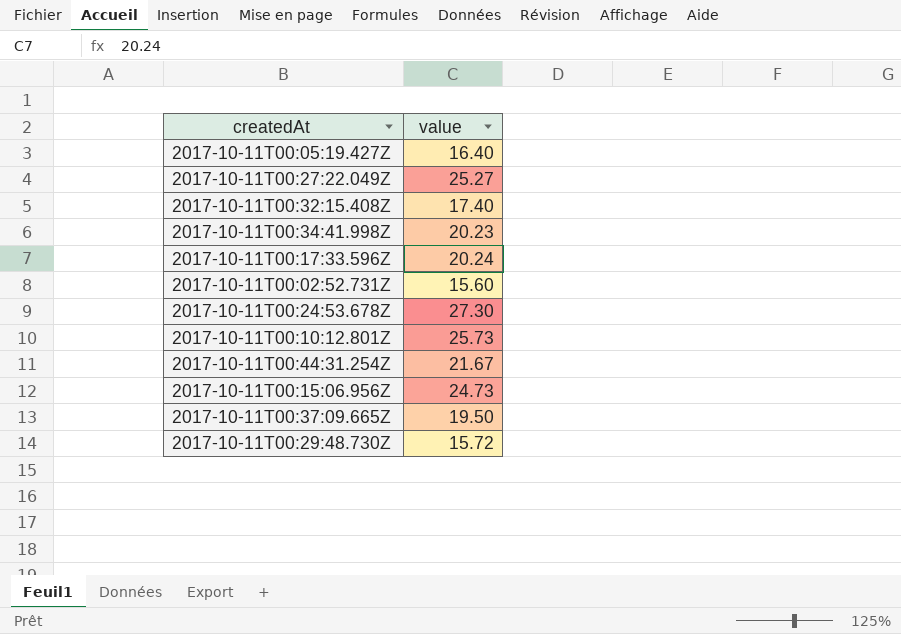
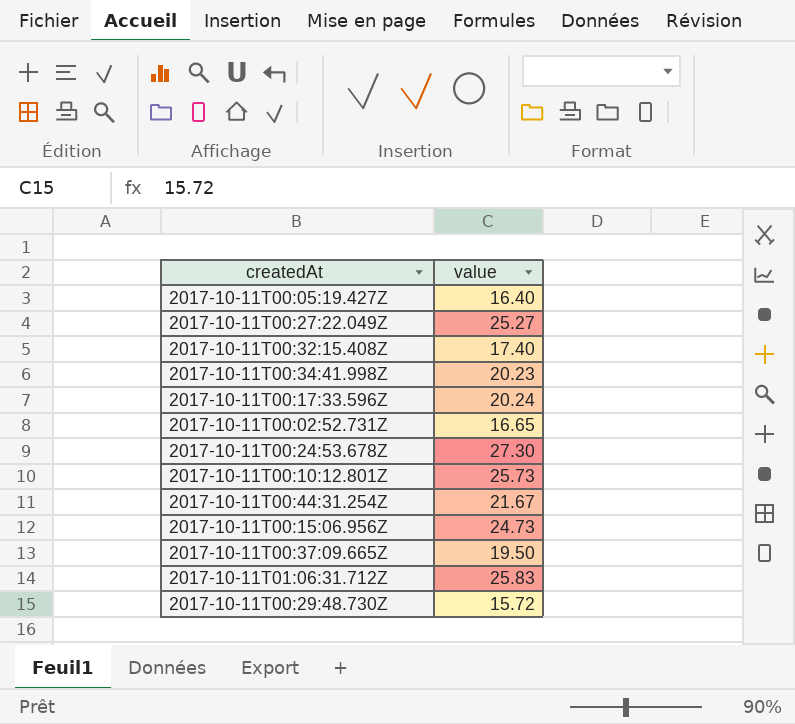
2017-10-11T00:02:52.731Z | value: 15.60 -> 16.65
row 2017-10-11T01:06:31.712Z: none -> 25.83

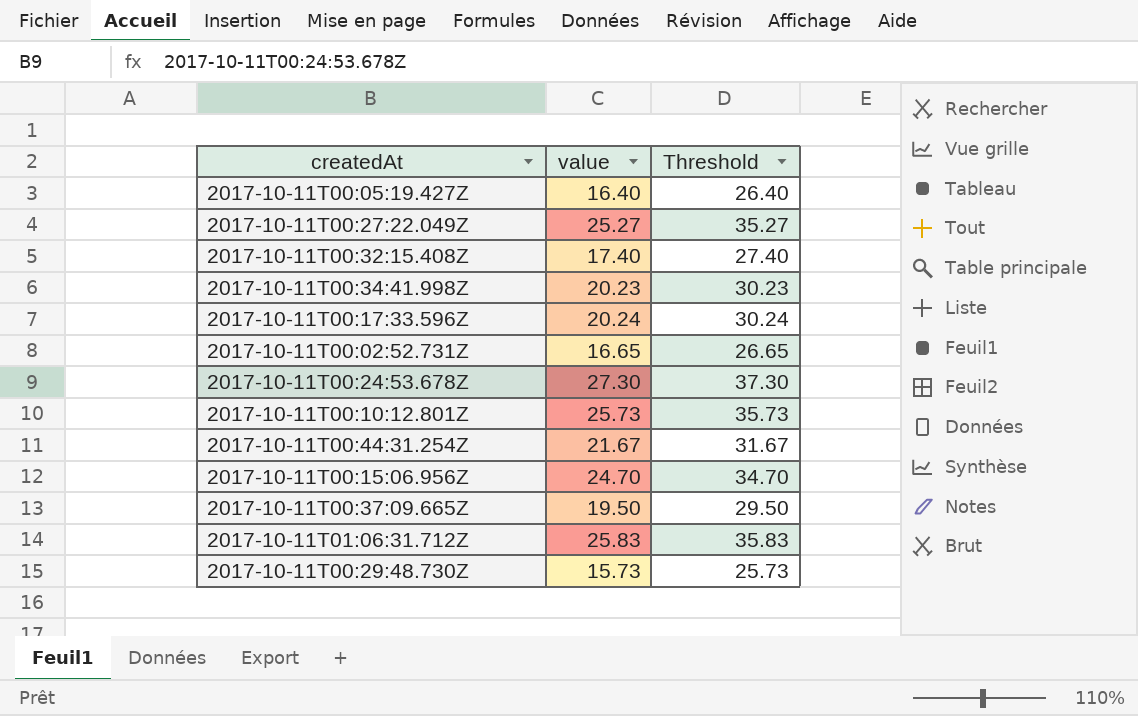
column Threshold | formula: none -> [value] + 10
2017-10-11T00:15:06.956Z | value: 24.73 -> 24.70
2017-10-11T00:29:48.730Z | value: 15.72 -> 15.73

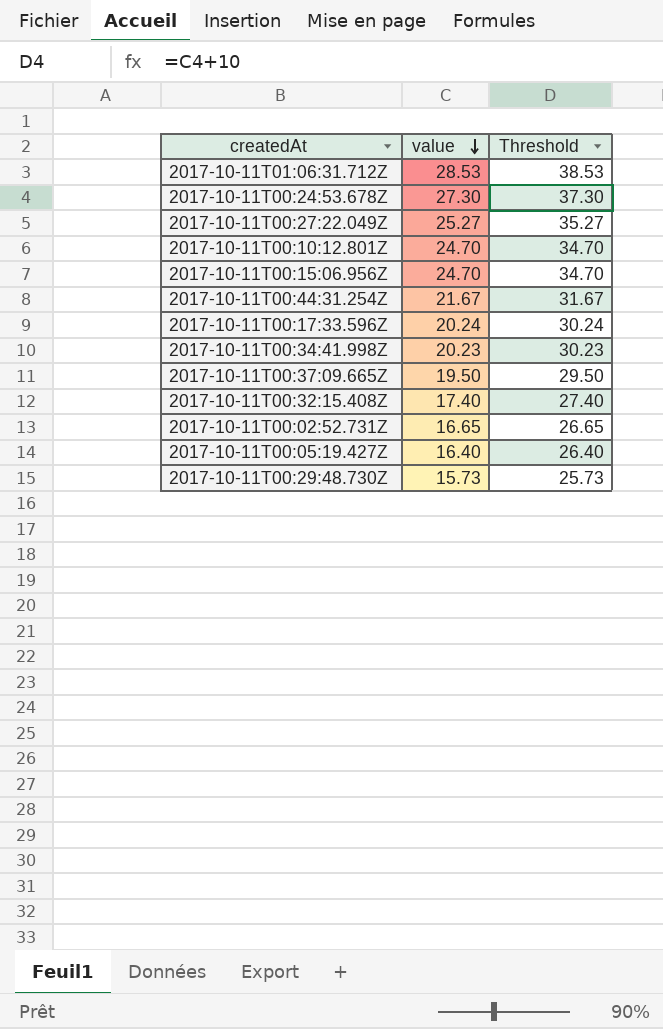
row order: none -> value descending
2017-10-11T01:06:31.712Z | value: 25.83 -> 28.53
2017-10-11T01:06:31.712Z | Threshold: 35.83 -> 38.53
2017-10-11T00:10:12.801Z | value: 25.73 -> 24.70
2017-10-11T00:10:12.801Z | Threshold: 35.73 -> 34.70

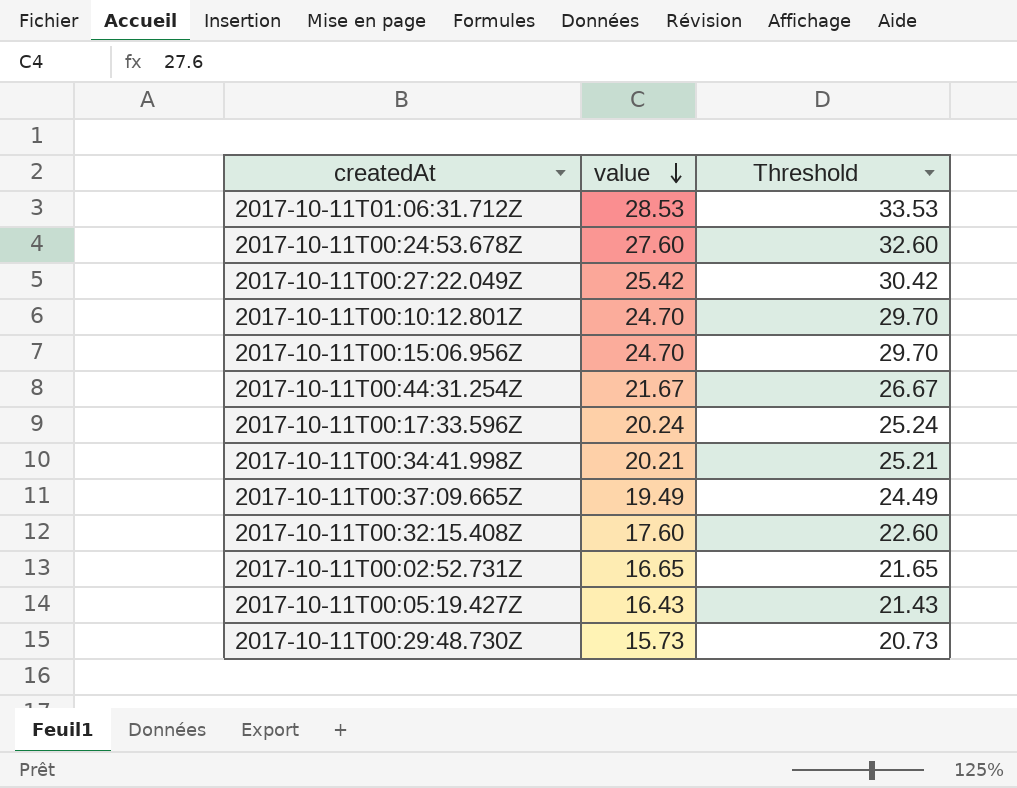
column Threshold | formula: [value] + 10 -> [value] + 5
2017-10-11T00:24:53.678Z | value: 27.30 -> 27.60
2017-10-11T00:27:22.049Z | value: 25.27 -> 25.42
2017-10-11T00:34:41.998Z | value: 20.23 -> 20.21
2017-10-11T00:37:09.665Z | value: 19.50 -> 19.49
2017-10-11T00:32:15.408Z | value: 17.40 -> 17.60
2017-10-11T00:05:19.427Z | value: 16.40 -> 16.43

